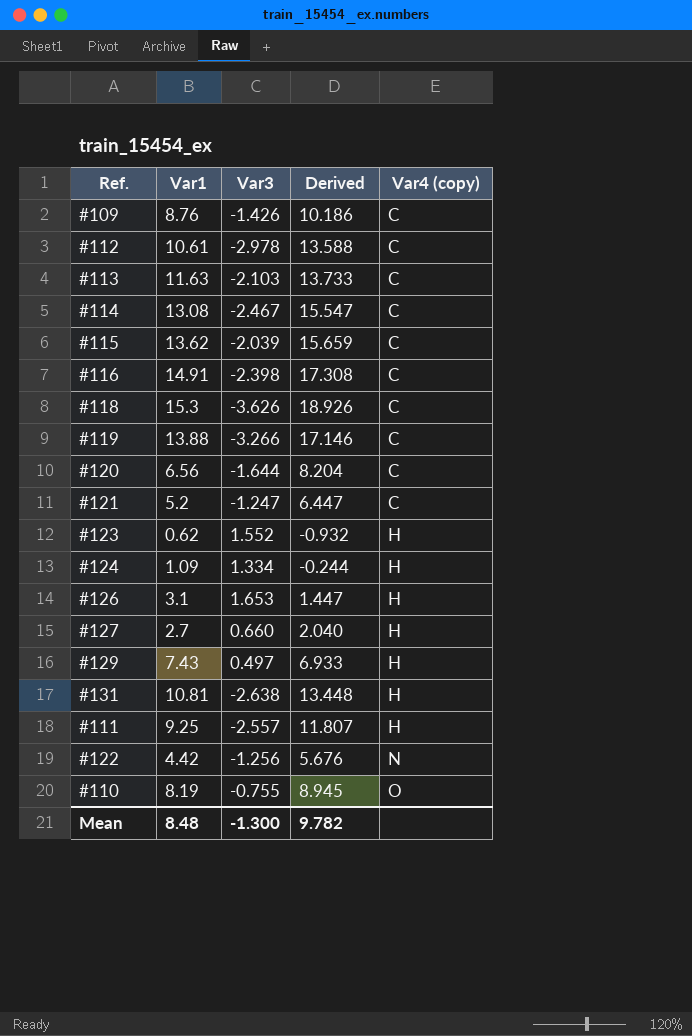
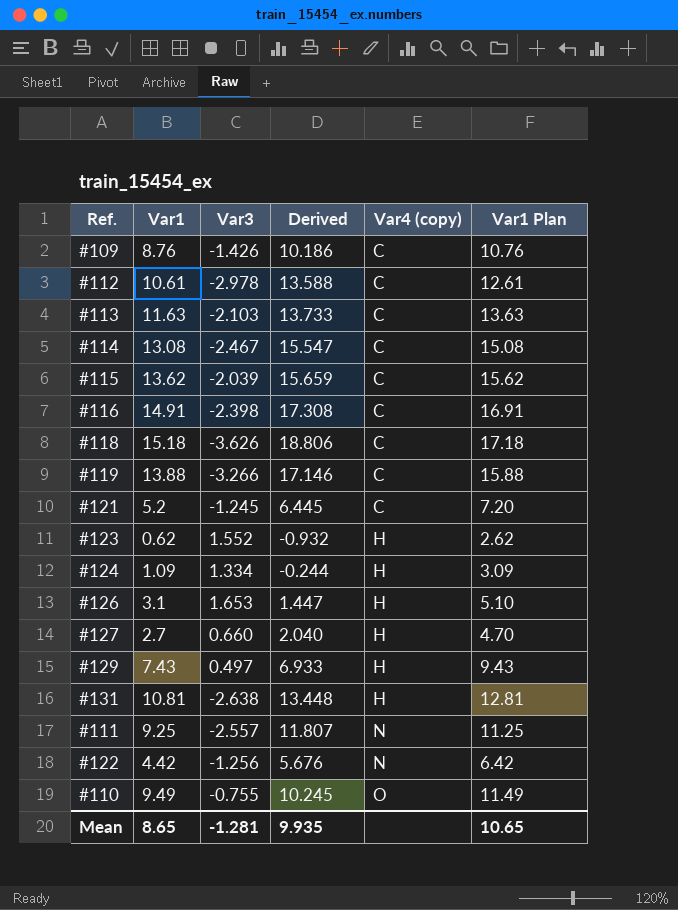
column Var1 Plan | formula: none -> [Var1] + 2
row #120: 6.56 | -1.644 | 8.204 | C -> none
#118 | Var1: 15.3 -> 15.18
#118 | Derived: 18.926 -> 18.806
#121 | Var3: -1.247 -> -1.245
#121 | Derived: 6.447 -> 6.445
#111 | Var4 (copy): H -> N
#110 | Var1: 8.19 -> 9.49
#110 | Derived: 8.945 -> 10.245
Mean | Var1: 8.48 -> 8.65
Mean | Var3: -1.300 -> -1.281
Mean | Derived: 9.782 -> 9.935

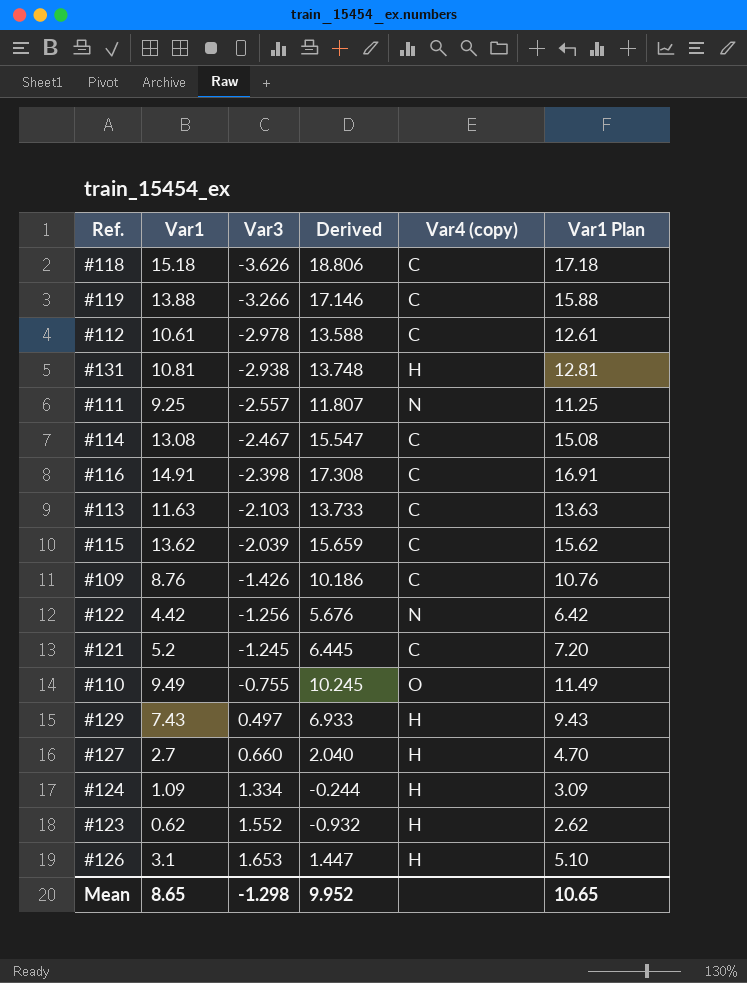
row order: Var4 (copy) ascending -> Var3 ascending
#131 | Var3: -2.638 -> -2.938
#131 | Derived: 13.448 -> 13.748
Mean | Var3: -1.281 -> -1.298
Mean | Derived: 9.935 -> 9.952

